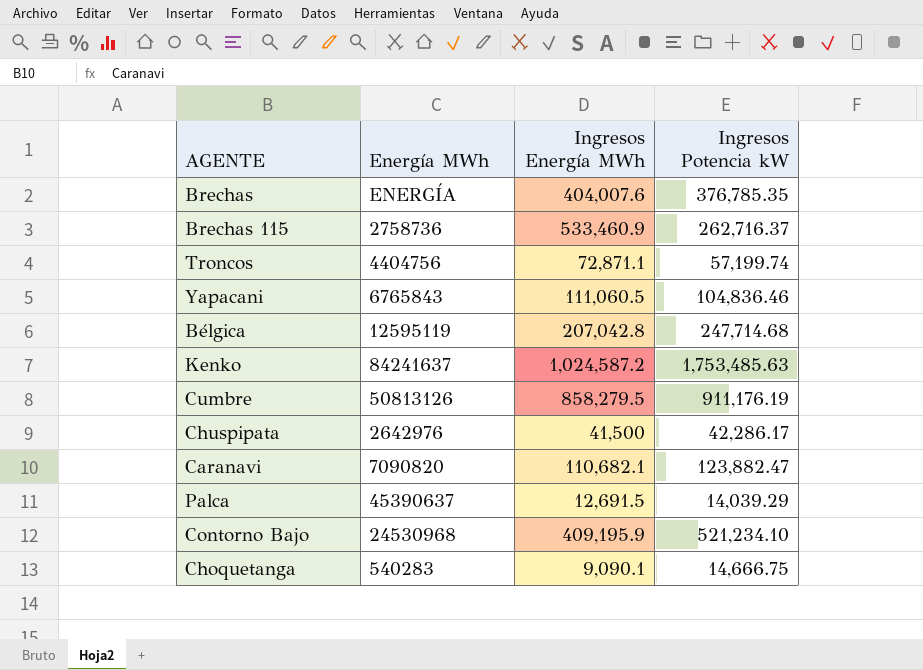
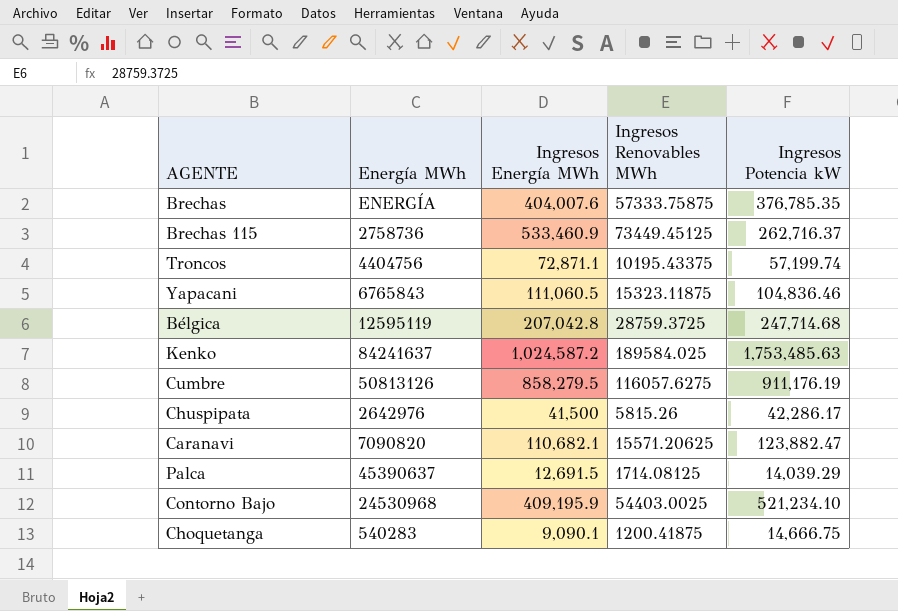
column Ingresos Renovables MWh | position: none -> 4

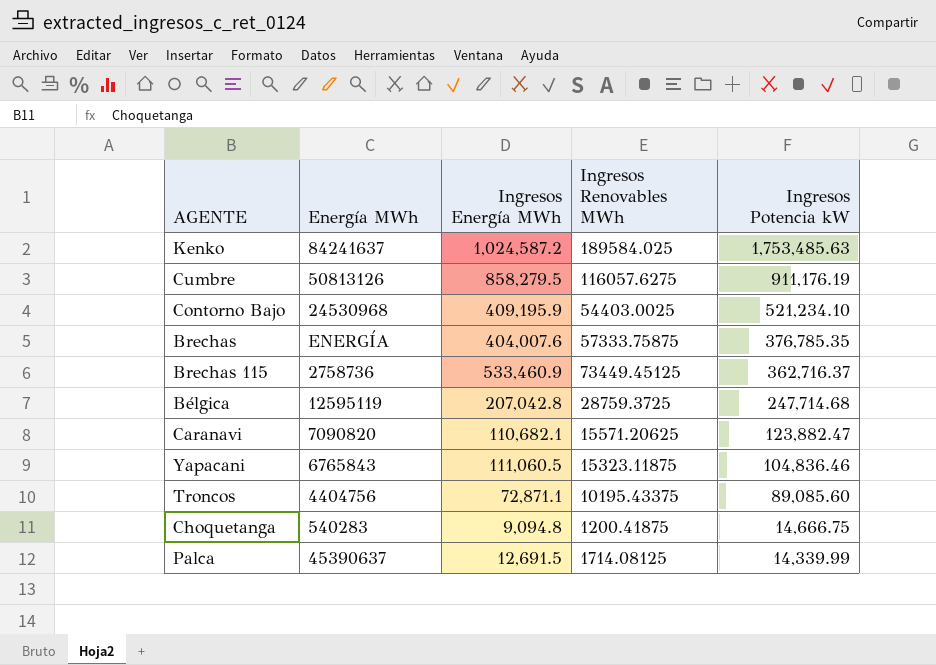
row order: none -> Ingresos Potencia kW descending
row Chuspipata: 2642976 | 41,500 | 5815.26 | 42,286.17 -> none
Brechas 115 | Ingresos Potencia kW: 262,716.37 -> 362,716.37
Troncos | Ingresos Potencia kW: 57,199.74 -> 89,085.60
Choquetanga | Ingresos Energía MWh: 9,090.1 -> 9,094.8
Palca | Ingresos Potencia kW: 14,039.29 -> 14,339.99

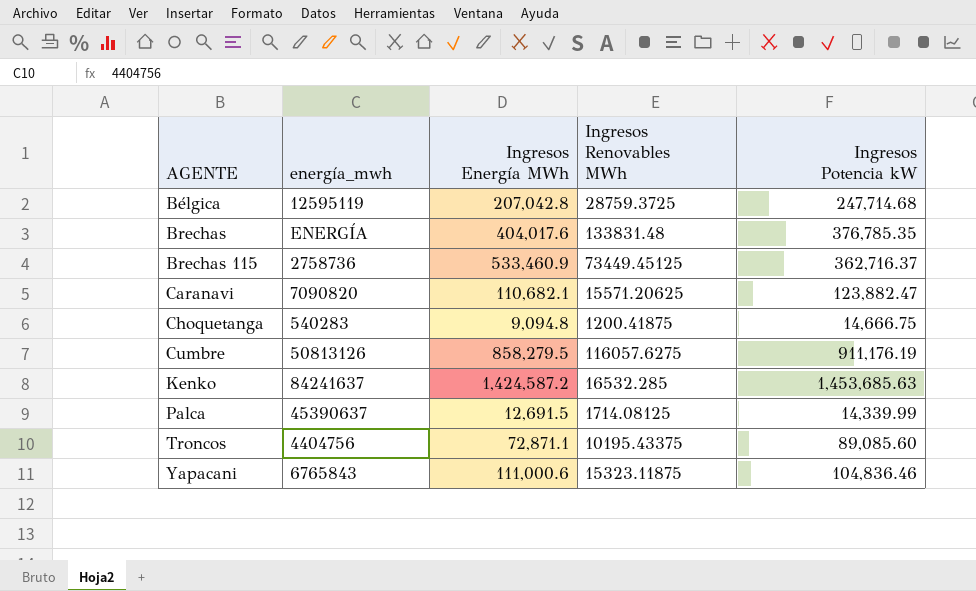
row order: Ingresos Potencia kW descending -> AGENTE ascending
column name: Energía MWh -> energía_mwh
row Contorno Bajo: 24530968 | 409,195.9 | 54403.0025 | 521,234.10 -> none
Brechas | Ingresos Energía MWh: 404,007.6 -> 404,017.6
Brechas | Ingresos Renovables MWh: 57333.75875 -> 133831.48
Kenko | Ingresos Energía MWh: 1,024,587.2 -> 1,424,587.2
Kenko | Ingresos Renovables MWh: 189584.025 -> 16532.285
Kenko | Ingresos Potencia kW: 1,753,485.63 -> 1,453,685.63
Yapacani | Ingresos Energía MWh: 111,060.5 -> 111,000.6

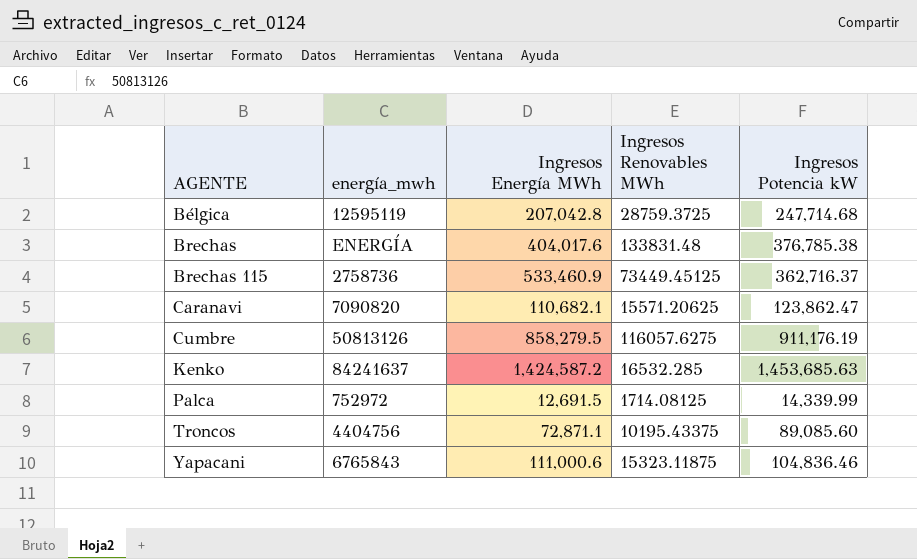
row Choquetanga: 540283 | 9,094.8 | 1200.41875 | 14,666.75 -> none
Brechas | Ingresos Potencia kW: 376,785.35 -> 376,785.38
Caranavi | Ingresos Potencia kW: 123,882.47 -> 123,862.47
Palca | energía_mwh: 45390637 -> 752972

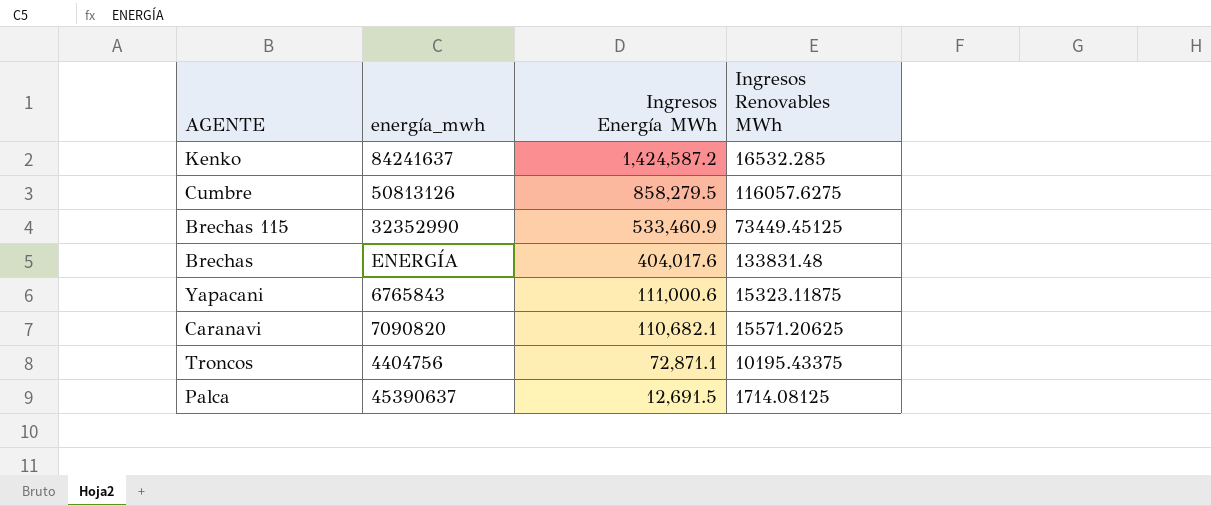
row order: AGENTE ascending -> Ingresos Energía MWh descending
column Ingresos Potencia kW | position: 5 -> none
row Bélgica: 12595119 | 207,042.8 | 28759.3725 | 247,714.68 -> none
Brechas 115 | energía_mwh: 2758736 -> 32352990
Palca | energía_mwh: 752972 -> 45390637

